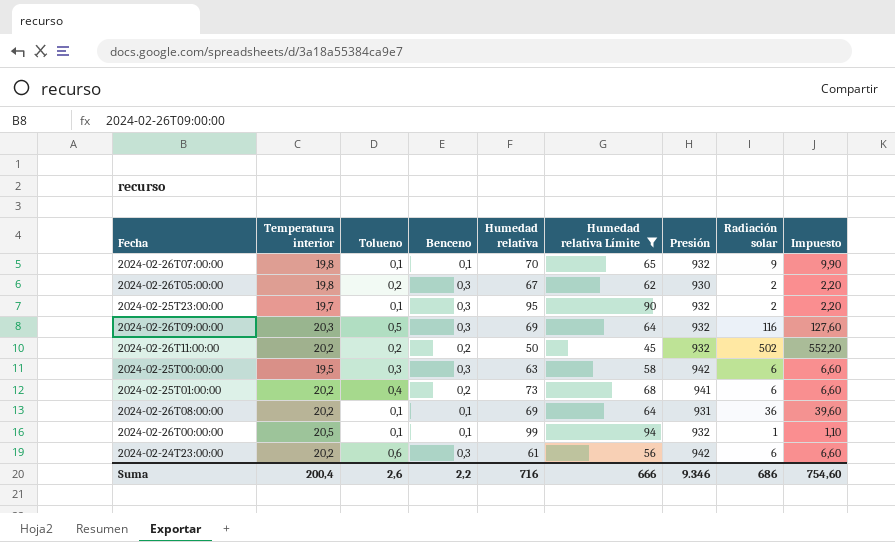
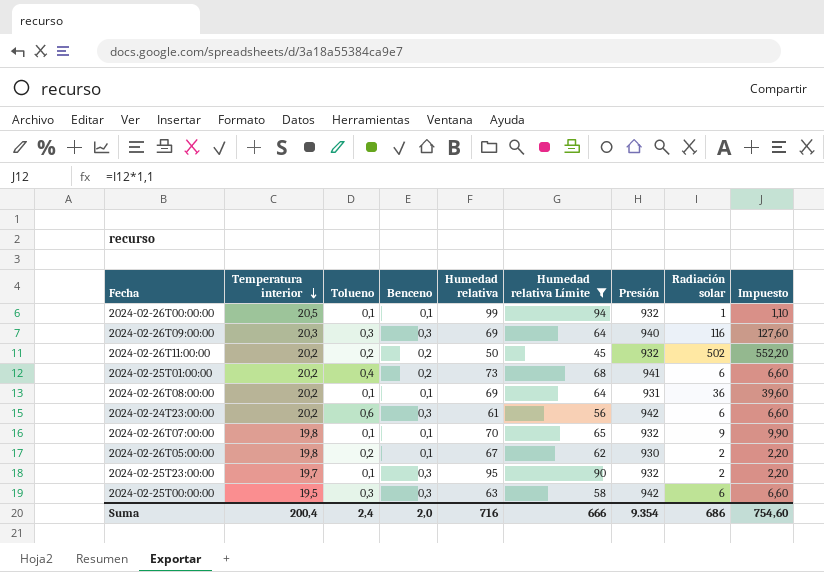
row order: none -> Temperatura interior descending
2024-02-26T09:00:00 | Tolueno: 0,5 -> 0,3
2024-02-26T09:00:00 | Presión: 932 -> 940
2024-02-26T05:00:00 | Benceno: 0,3 -> 0,1
Suma | Tolueno: 2,6 -> 2,4
Suma | Benceno: 2,2 -> 2,0
Suma | Presión: 9.346 -> 9.354

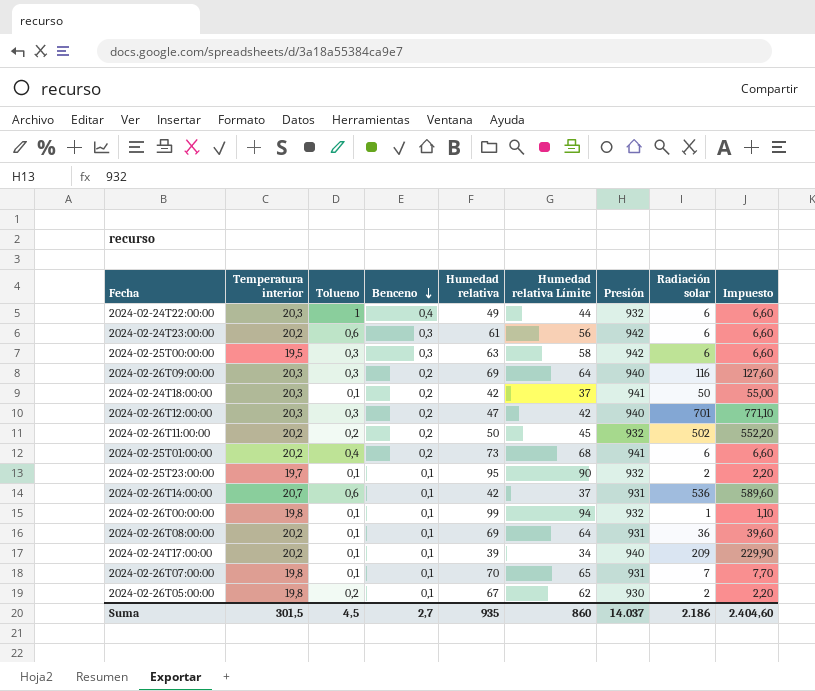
filter: Humedad relativa Límite >= 45 -> none
row order: Temperatura interior descending -> Benceno descending
2024-02-26T09:00:00 | Benceno: 0,3 -> 0,2
2024-02-25T23:00:00 | Benceno: 0,3 -> 0,1
2024-02-26T00:00:00 | Temperatura interior: 20,5 -> 19,8
2024-02-26T07:00:00 | Presión: 932 -> 931
2024-02-26T07:00:00 | Radiación solar: 9 -> 7
2024-02-26T07:00:00 | Impuesto: 9,90 -> 7,70
Suma | Temperatura interior: 200,4 -> 301,5
Suma | Tolueno: 2,4 -> 4,5
Suma | Benceno: 2,0 -> 2,7
Suma | Humedad relativa: 716 -> 935
Suma | Humedad relativa Límite: 666 -> 860
Suma | Presión: 9.354 -> 14.037
Suma | Radiación solar: 686 -> 2.186
Suma | Impuesto: 754,60 -> 2.404,60

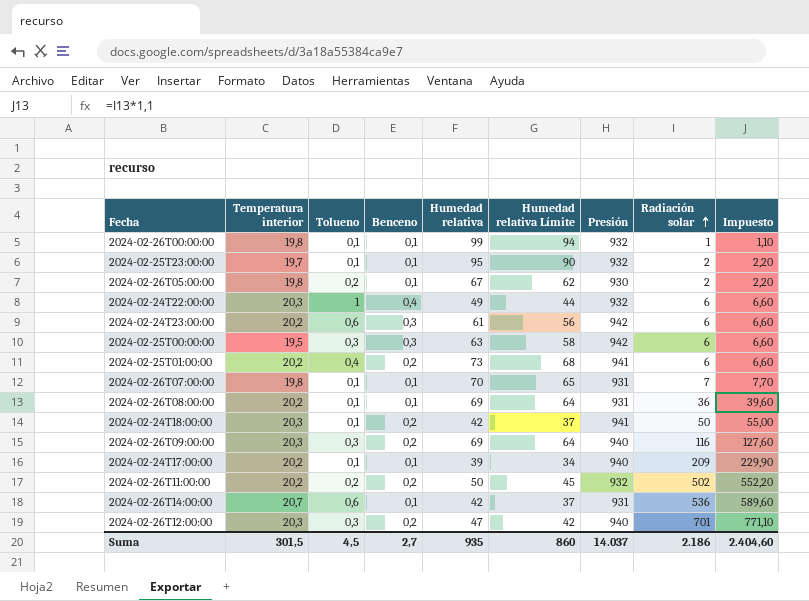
row order: Benceno descending -> Radiación solar ascending

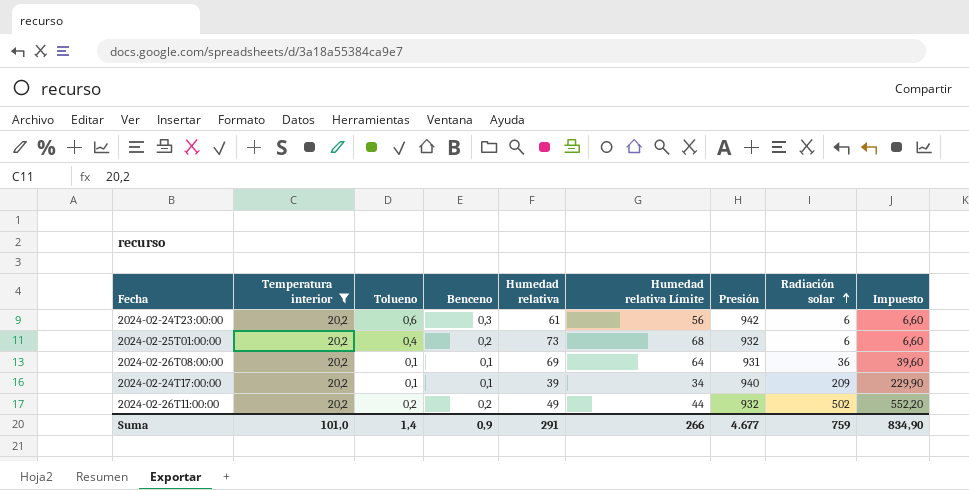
filter: none -> Temperatura interior = 20,2
2024-02-25T01:00:00 | Presión: 941 -> 932
2024-02-26T11:00:00 | Humedad relativa: 50 -> 49
2024-02-26T11:00:00 | Humedad relativa Límite: 45 -> 44
Suma | Temperatura interior: 301,5 -> 101,0
Suma | Tolueno: 4,5 -> 1,4
Suma | Benceno: 2,7 -> 0,9
Suma | Humedad relativa: 935 -> 291
Suma | Humedad relativa Límite: 860 -> 266
Suma | Presión: 14.037 -> 4.677
Suma | Radiación solar: 2.186 -> 759
Suma | Impuesto: 2.404,60 -> 834,90

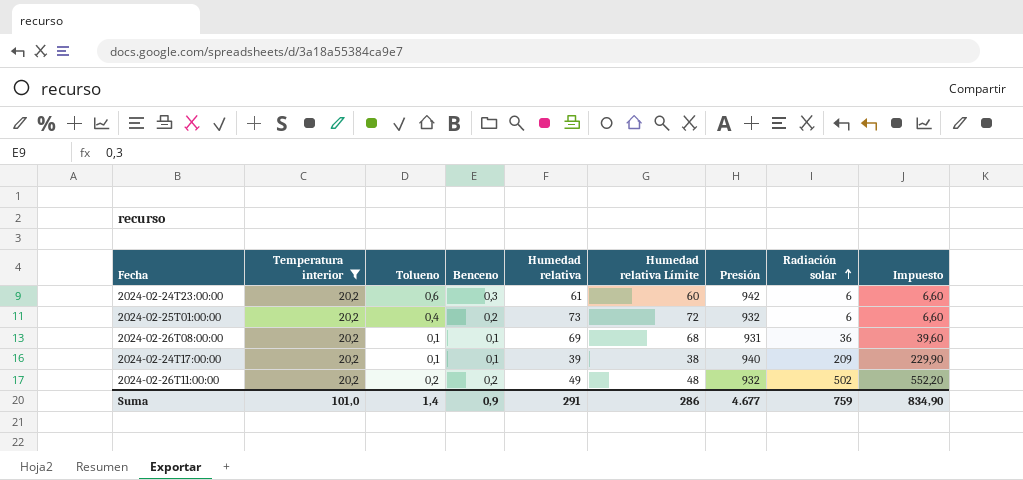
column Humedad relativa Límite | formula: [Humedad relativa] - 5 -> [Humedad relativa] - 1
Suma | Humedad relativa Límite: 266 -> 286

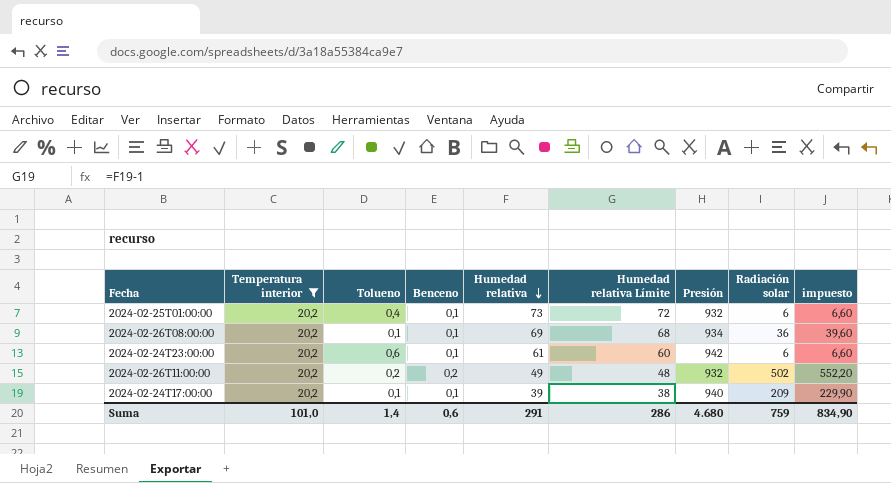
row order: Radiación solar ascending -> Humedad relativa descending
column name: Impuesto -> impuesto
2024-02-25T01:00:00 | Benceno: 0,2 -> 0,1
2024-02-26T08:00:00 | Presión: 931 -> 934
2024-02-24T23:00:00 | Benceno: 0,3 -> 0,1
Suma | Benceno: 0,9 -> 0,6
Suma | Presión: 4.677 -> 4.680

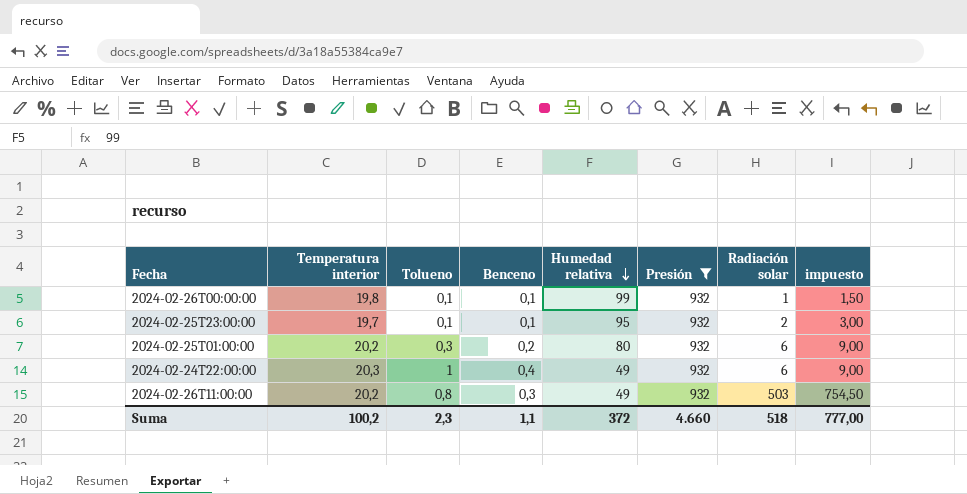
filter: Temperatura interior = 20,2 -> Presión = 932
column Humedad relativa Límite | formula: [Humedad relativa] - 1 -> none
column impuesto | formula: [Radiación solar] * 1,1 -> [Radiación solar] * 1,5
2024-02-25T01:00:00 | Tolueno: 0,4 -> 0,3
2024-02-25T01:00:00 | Benceno: 0,1 -> 0,2
2024-02-25T01:00:00 | Humedad relativa: 73 -> 80
2024-02-26T11:00:00 | Tolueno: 0,2 -> 0,8
2024-02-26T11:00:00 | Benceno: 0,2 -> 0,3
2024-02-26T11:00:00 | Radiación solar: 502 -> 503
Suma | Temperatura interior: 101,0 -> 100,2
Suma | Tolueno: 1,4 -> 2,3
Suma | Benceno: 0,6 -> 1,1
Suma | Humedad relativa: 291 -> 372
Suma | Presión: 4.680 -> 4.660
Suma | Radiación solar: 759 -> 518
Suma | impuesto: 834,90 -> 777,00

